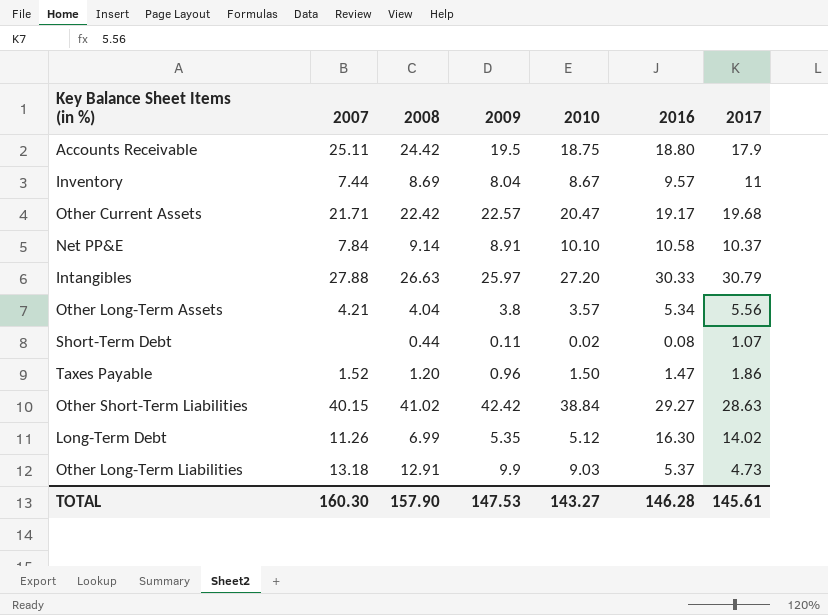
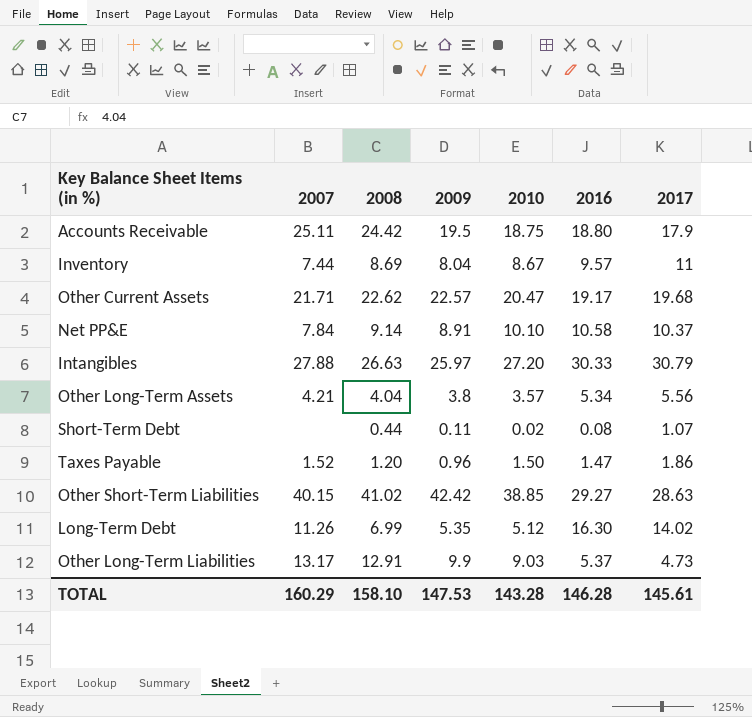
Other Current Assets | 2008: 22.42 -> 22.62
Other Short-Term Liabilities | 2010: 38.84 -> 38.85
Other Long-Term Liabilities | 2007: 13.18 -> 13.17
TOTAL | 2007: 160.30 -> 160.29
TOTAL | 2008: 157.90 -> 158.10
TOTAL | 2010: 143.27 -> 143.28

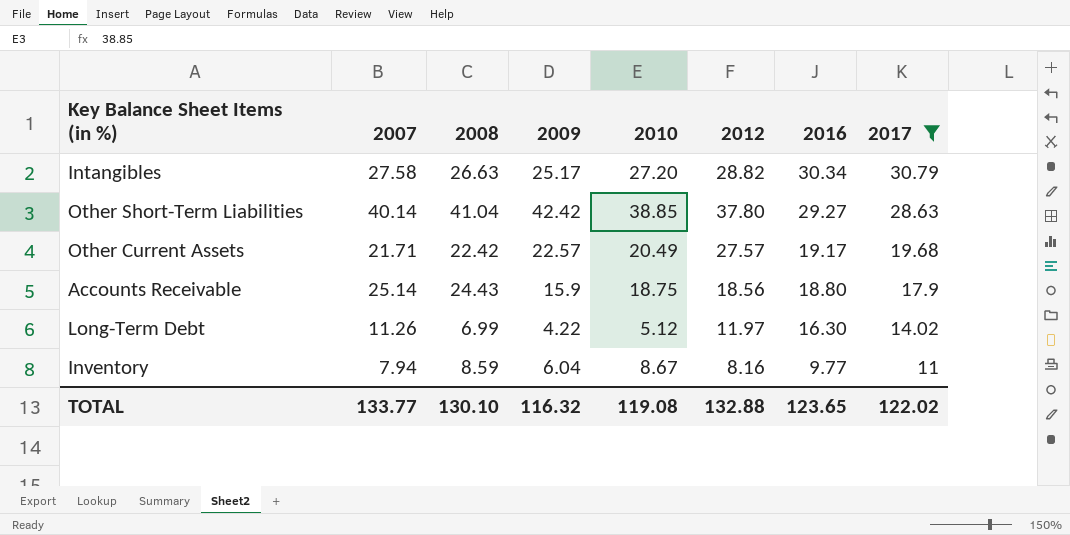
filter: none -> 2017 >= 11
row order: none -> 2016 descending
column 2012 | position: none -> 6
Intangibles | 2007: 27.88 -> 27.58
Intangibles | 2009: 25.97 -> 25.17
Intangibles | 2016: 30.33 -> 30.34
Other Short-Term Liabilities | 2007: 40.15 -> 40.14
Other Short-Term Liabilities | 2008: 41.02 -> 41.04
Other Current Assets | 2008: 22.62 -> 22.42
Other Current Assets | 2010: 20.47 -> 20.49
Accounts Receivable | 2007: 25.11 -> 25.14
Accounts Receivable | 2008: 24.42 -> 24.43
Accounts Receivable | 2009: 19.5 -> 15.9
Long-Term Debt | 2009: 5.35 -> 4.22
Inventory | 2007: 7.44 -> 7.94
Inventory | 2008: 8.69 -> 8.59
Inventory | 2009: 8.04 -> 6.04
Inventory | 2016: 9.57 -> 9.77
TOTAL | 2007: 160.29 -> 133.77
TOTAL | 2008: 158.10 -> 130.10
TOTAL | 2009: 147.53 -> 116.32
TOTAL | 2010: 143.28 -> 119.08
TOTAL | 2016: 146.28 -> 123.65
TOTAL | 2017: 145.61 -> 122.02

